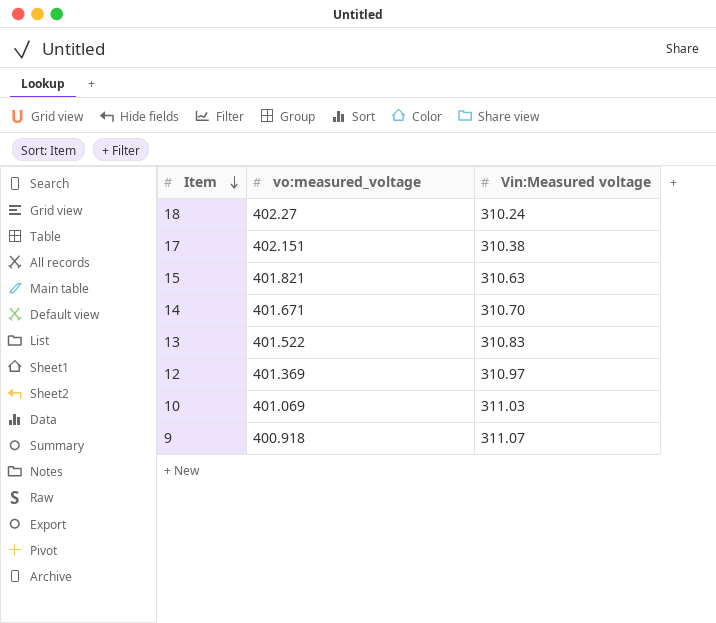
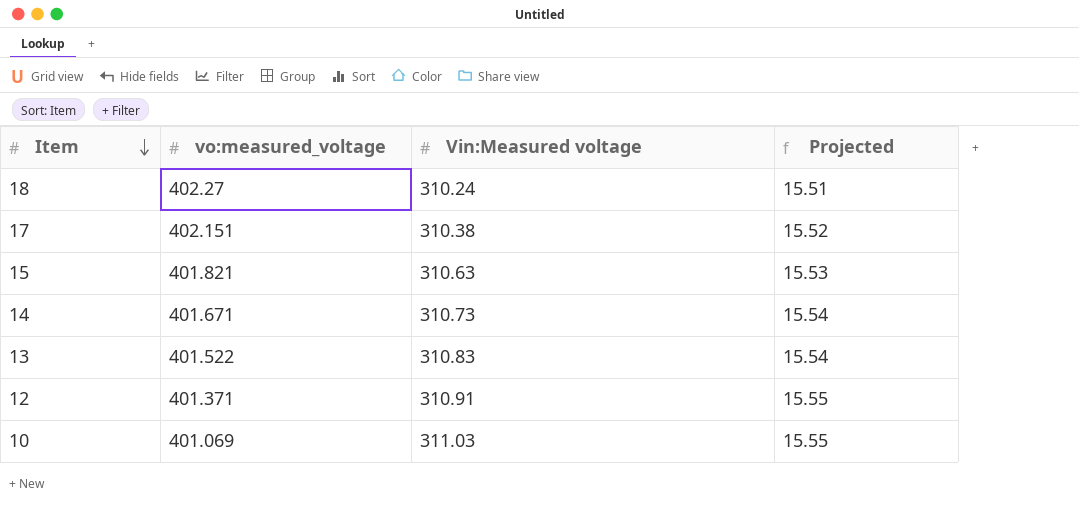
column Projected | formula: none -> [Vin:Measured voltage] * 0.05
row 9: 400.918 | 311.07 -> none
14 | Vin:Measured voltage: 310.70 -> 310.73
12 | vo:measured_voltage: 401.369 -> 401.371
12 | Vin:Measured voltage: 310.97 -> 310.91

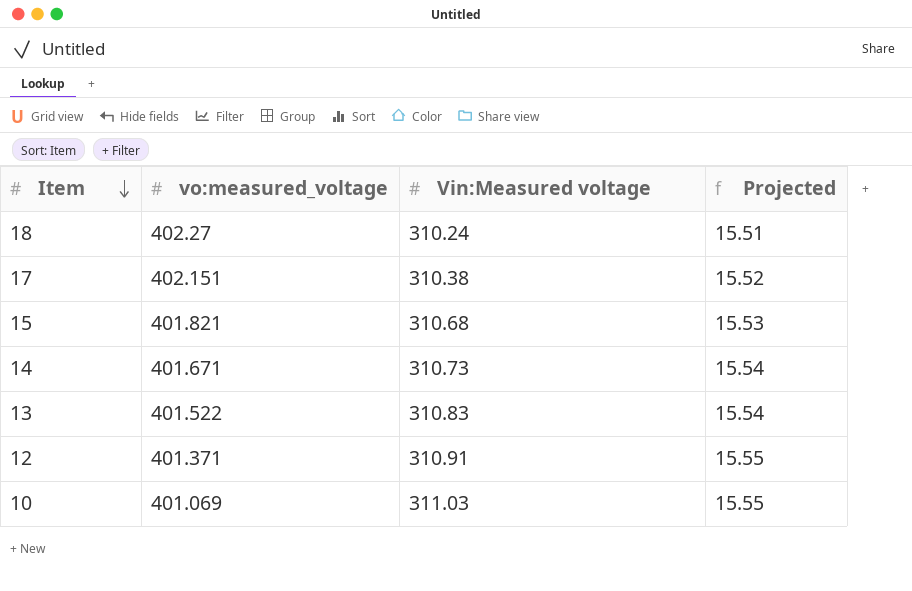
15 | Vin:Measured voltage: 310.63 -> 310.68

